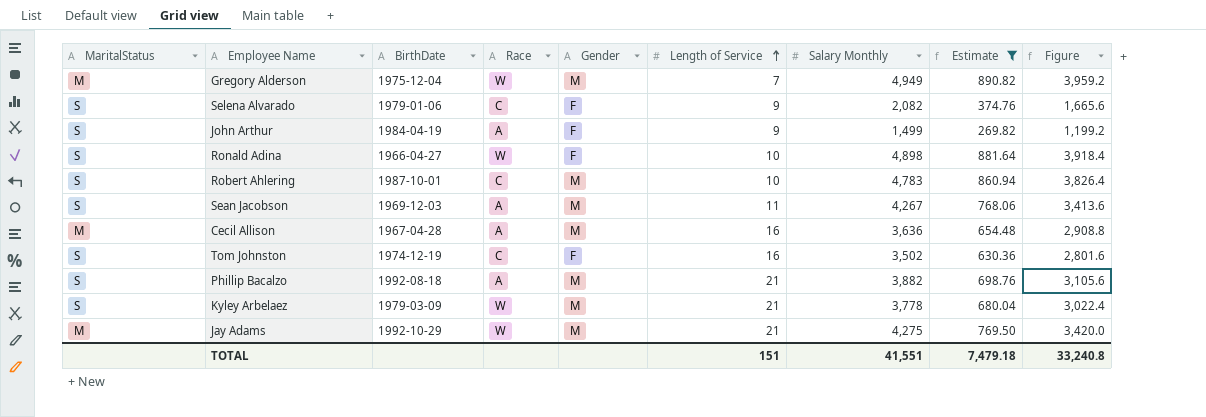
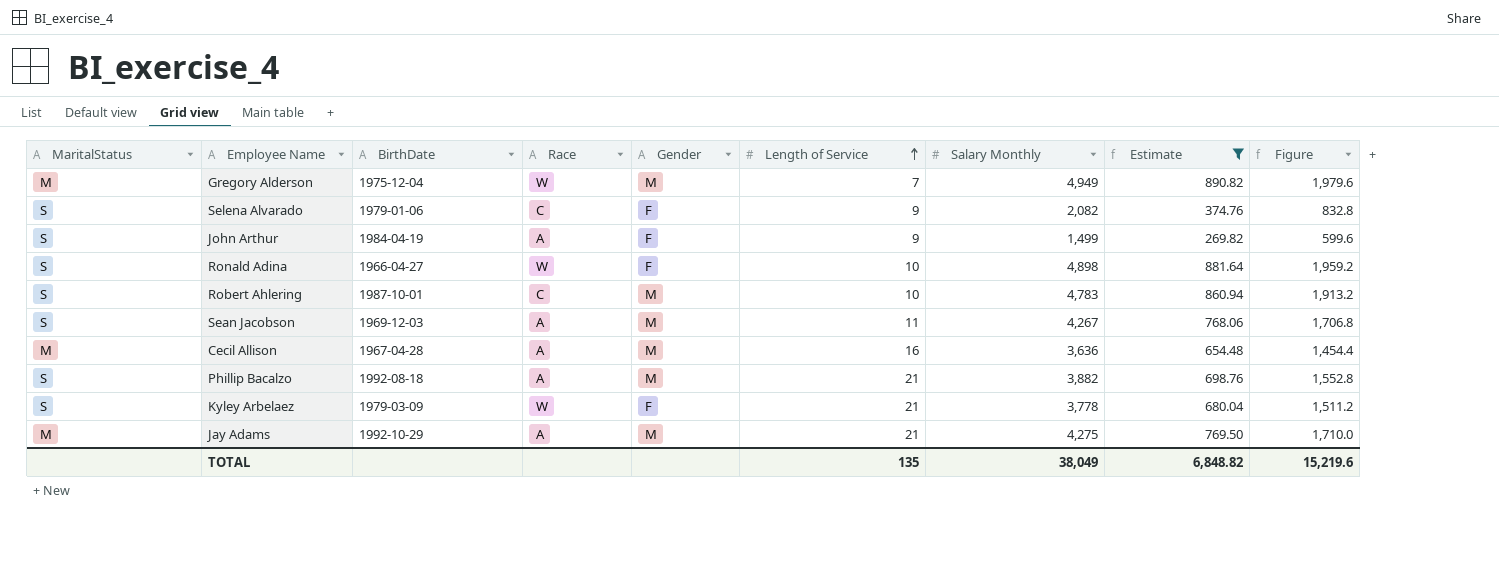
column Figure | formula: [Salary Monthly] * 0.8 -> [Salary Monthly] * 0.4
row Tom Johnston: S | 1974-12-19 | C | F | 16 | 3,502 | 630.36 | 2,801.6 -> none
Kyley Arbelaez | Gender: M -> F
Jay Adams | Race: W -> A
TOTAL | Length of Service: 151 -> 135
TOTAL | Salary Monthly: 41,551 -> 38,049
TOTAL | Estimate: 7,479.18 -> 6,848.82
TOTAL | Figure: 33,240.8 -> 15,219.6

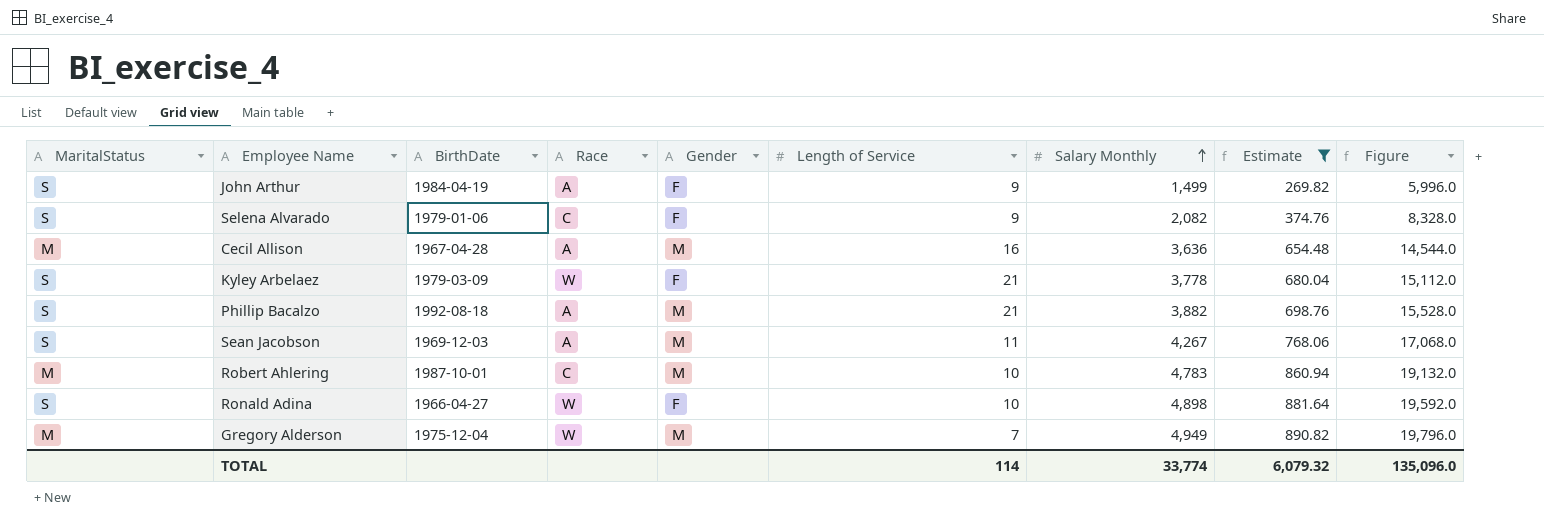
row order: Length of Service ascending -> Salary Monthly ascending
column Figure | formula: [Salary Monthly] * 0.4 -> [Salary Monthly] * 4
row Jay Adams: M | 1992-10-29 | A | M | 21 | 4,275 | 769.50 | 1,710.0 -> none
Robert Ahlering | MaritalStatus: S -> M
TOTAL | Length of Service: 135 -> 114
TOTAL | Salary Monthly: 38,049 -> 33,774
TOTAL | Estimate: 6,848.82 -> 6,079.32
TOTAL | Figure: 15,219.6 -> 135,096.0

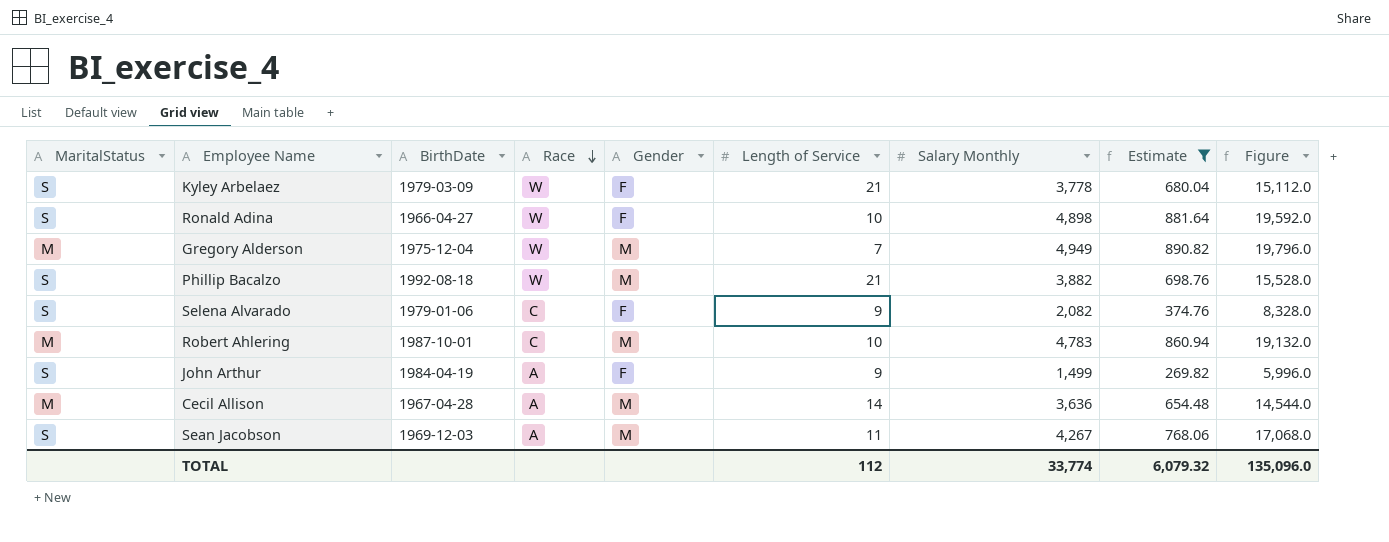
row order: Salary Monthly ascending -> Race descending
Phillip Bacalzo | Race: A -> W
Cecil Allison | Length of Service: 16 -> 14
TOTAL | Length of Service: 114 -> 112

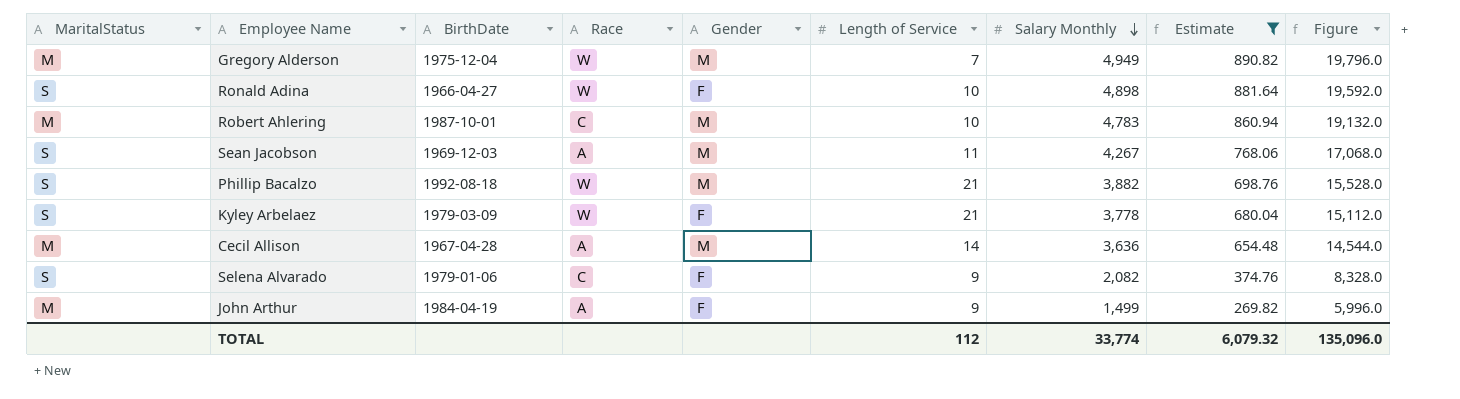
row order: Race descending -> Salary Monthly descending
John Arthur | MaritalStatus: S -> M

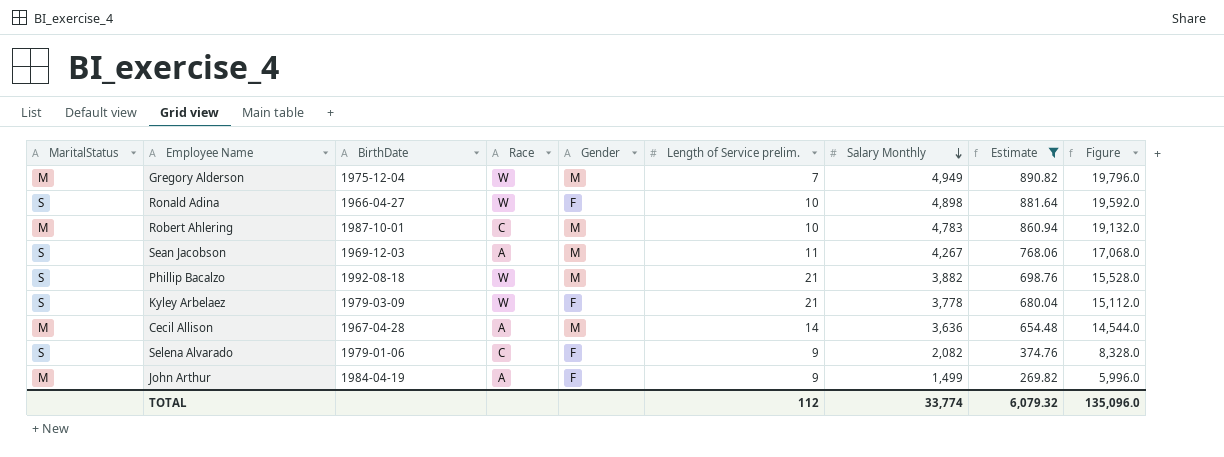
column name: Length of Service -> Length of Service prelim.

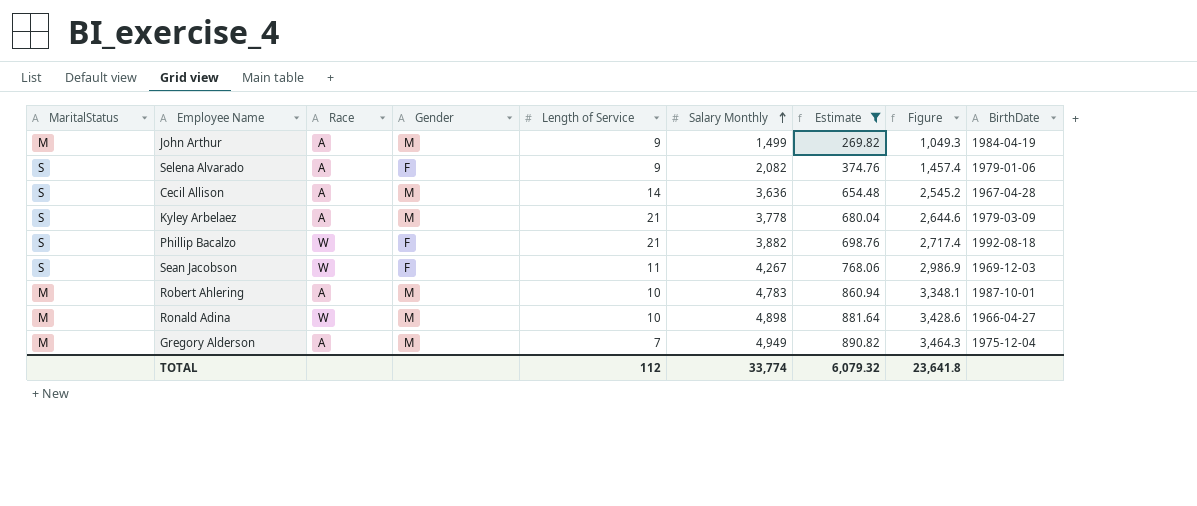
row order: Salary Monthly descending -> Salary Monthly ascending
column name: Length of Service prelim. -> Length of Service
column Figure | formula: [Salary Monthly] * 4 -> [Salary Monthly] * 0.7
column BirthDate | position: 3 -> 9
John Arthur | Gender: F -> M
Selena Alvarado | Race: C -> A
Cecil Allison | MaritalStatus: M -> S
Kyley Arbelaez | Race: W -> A
Kyley Arbelaez | Gender: F -> M
Phillip Bacalzo | Gender: M -> F
Sean Jacobson | Race: A -> W
Sean Jacobson | Gender: M -> F
Robert Ahlering | Race: C -> A
Ronald Adina | MaritalStatus: S -> M
Ronald Adina | Gender: F -> M
Gregory Alderson | Race: W -> A
TOTAL | Figure: 135,096.0 -> 23,641.8

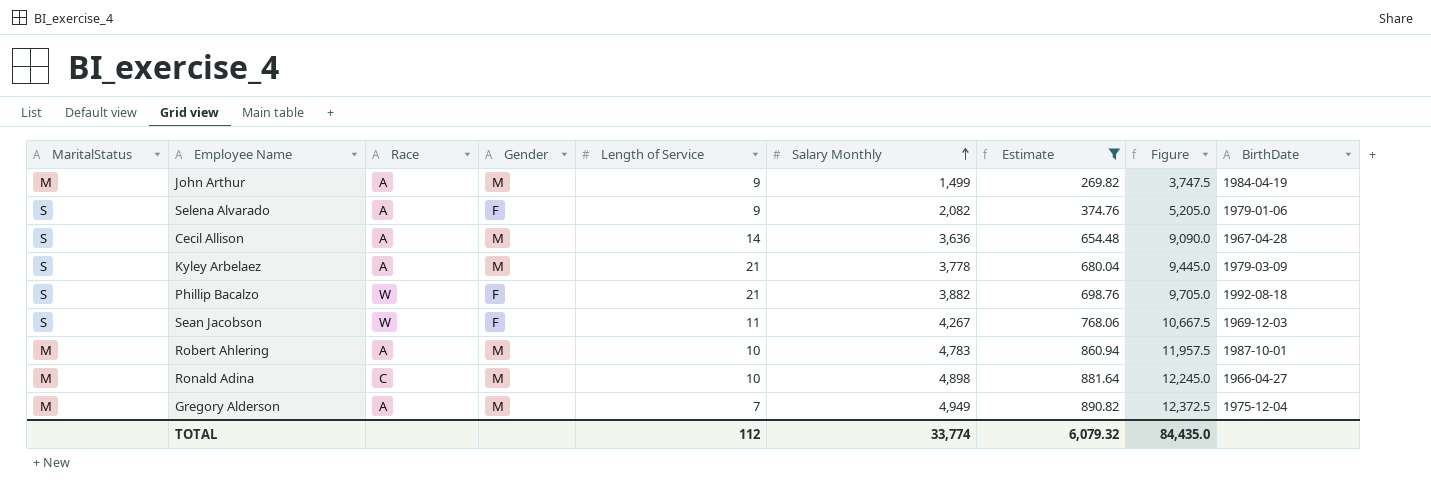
column Figure | formula: [Salary Monthly] * 0.7 -> [Salary Monthly] * 2.5
Ronald Adina | Race: W -> C
TOTAL | Figure: 23,641.8 -> 84,435.0

